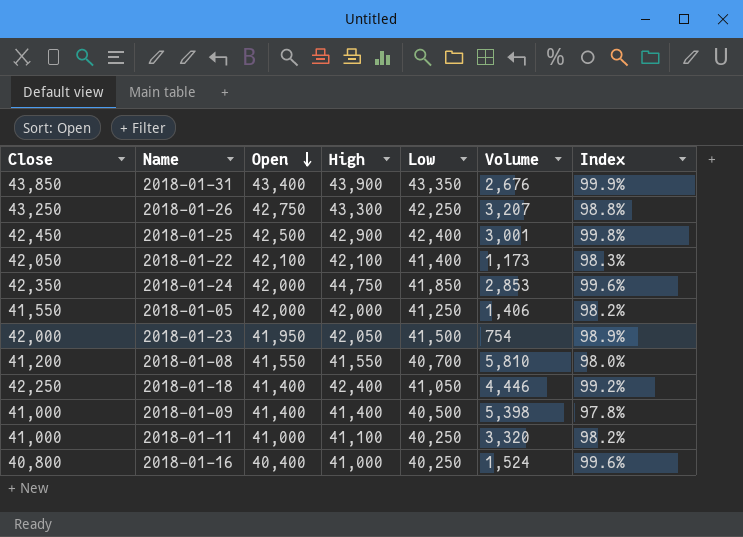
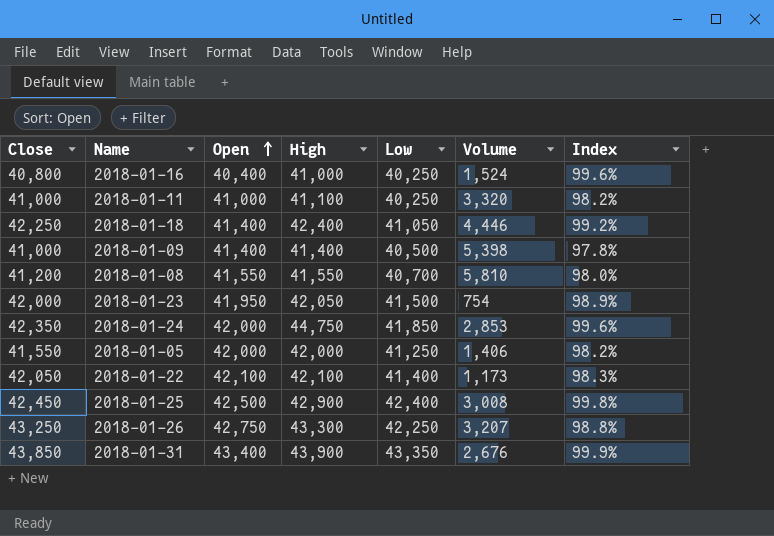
row order: Open descending -> Open ascending
2018-01-25 | Volume: 3,001 -> 3,008

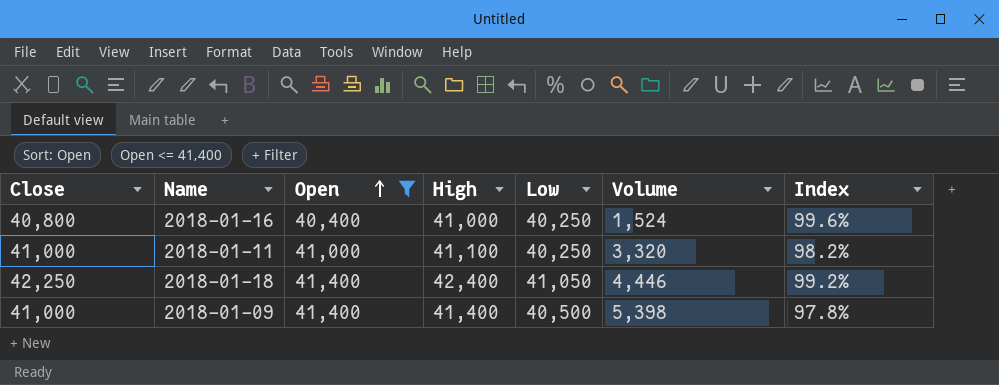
filter: none -> Open <= 41,400

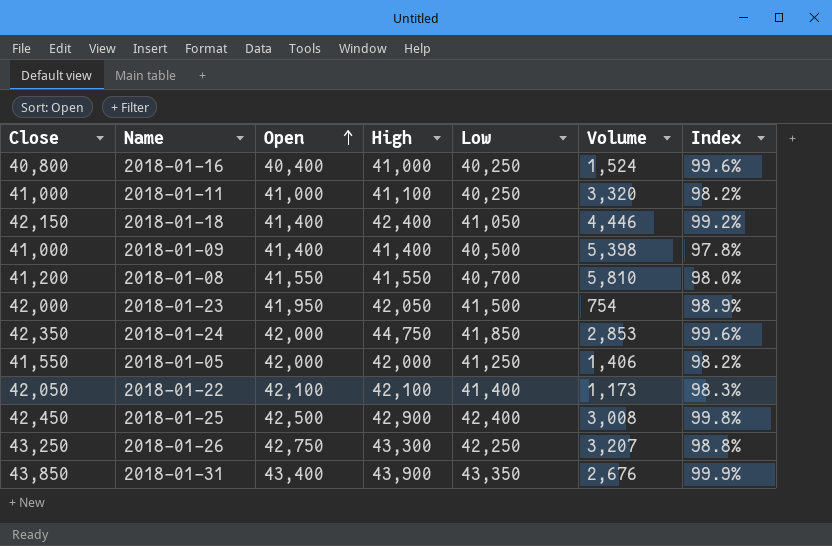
filter: Open <= 41,400 -> none
2018-01-18 | Close: 42,250 -> 42,150

